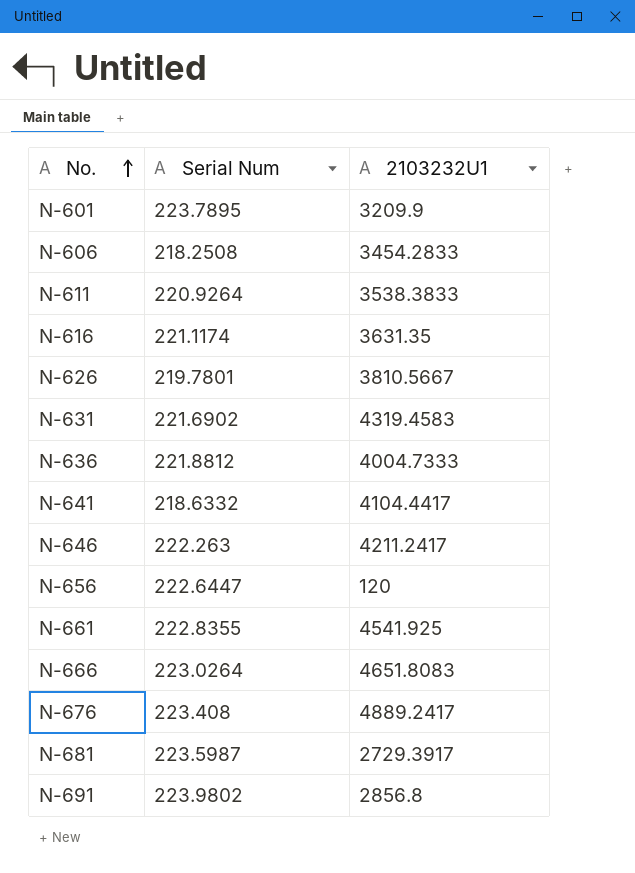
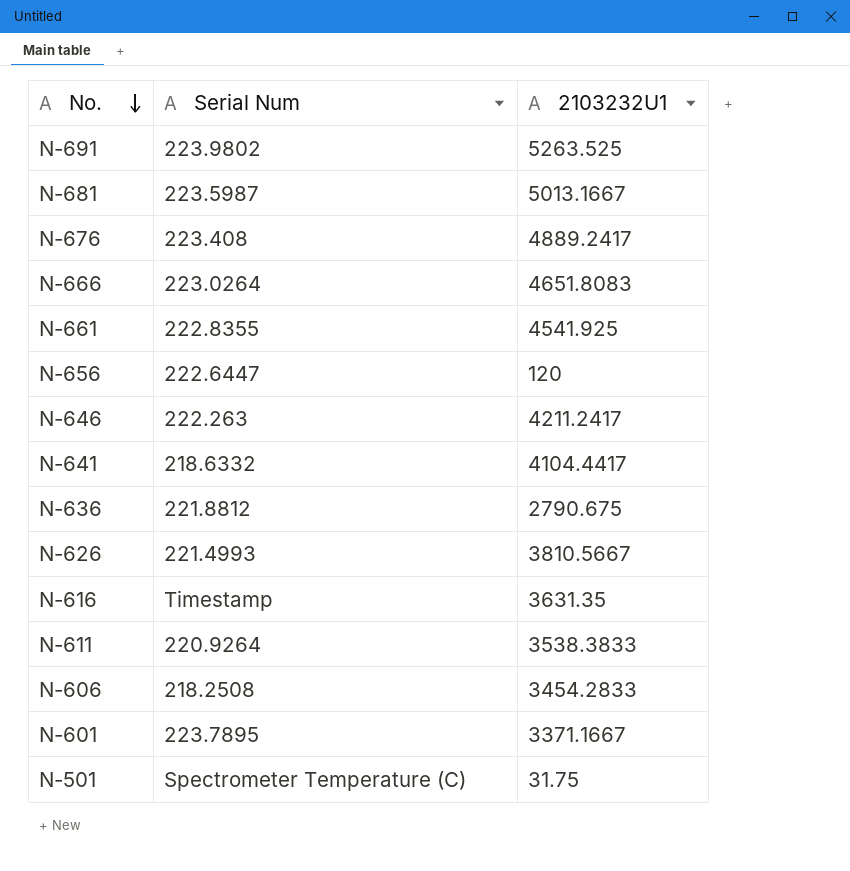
row order: No. ascending -> No. descending
row N-631: 221.6902 | 4319.4583 -> none
N-691 | 2103232U1: 2856.8 -> 5263.525
N-681 | 2103232U1: 2729.3917 -> 5013.1667
N-636 | 2103232U1: 4004.7333 -> 2790.675
N-626 | Serial Num: 219.7801 -> 221.4993
N-616 | Serial Num: 221.1174 -> Timestamp
N-601 | 2103232U1: 3209.9 -> 3371.1667
row N-501: none -> Spectrometer Temperature (C) | 31.75

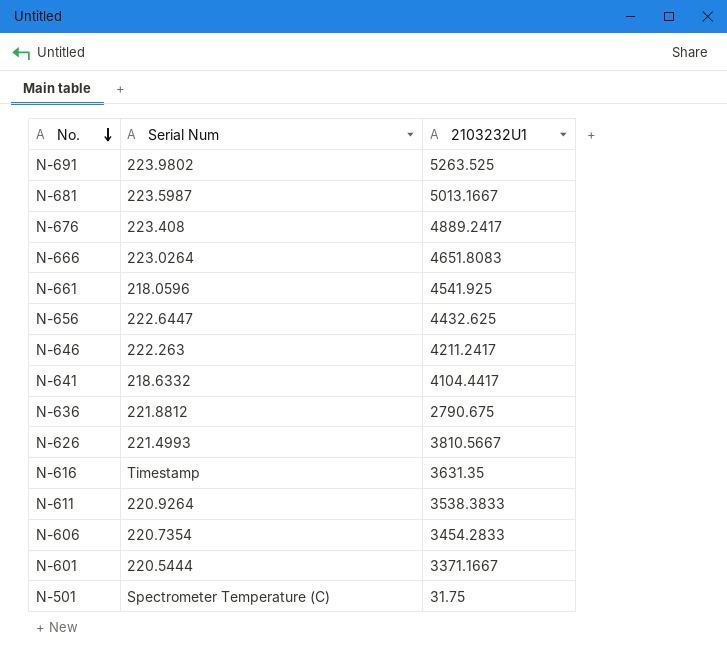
N-661 | Serial Num: 222.8355 -> 218.0596
N-656 | 2103232U1: 120 -> 4432.625
N-606 | Serial Num: 218.2508 -> 220.7354
N-601 | Serial Num: 223.7895 -> 220.5444

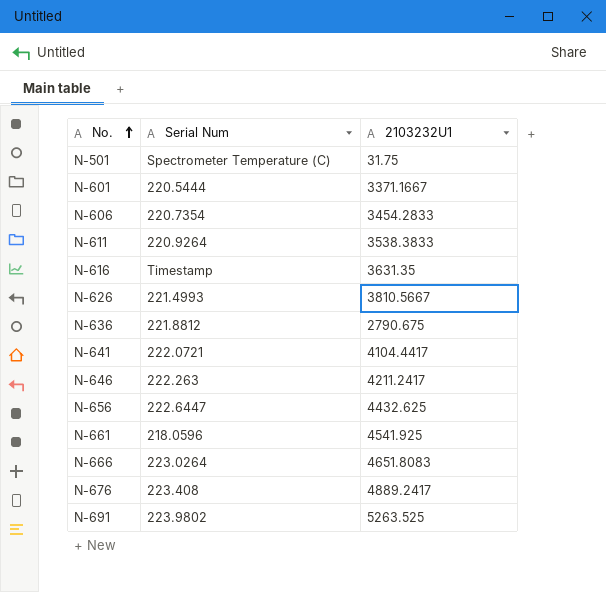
row order: No. descending -> No. ascending
row N-681: 223.5987 | 5013.1667 -> none
N-641 | Serial Num: 218.6332 -> 222.0721

